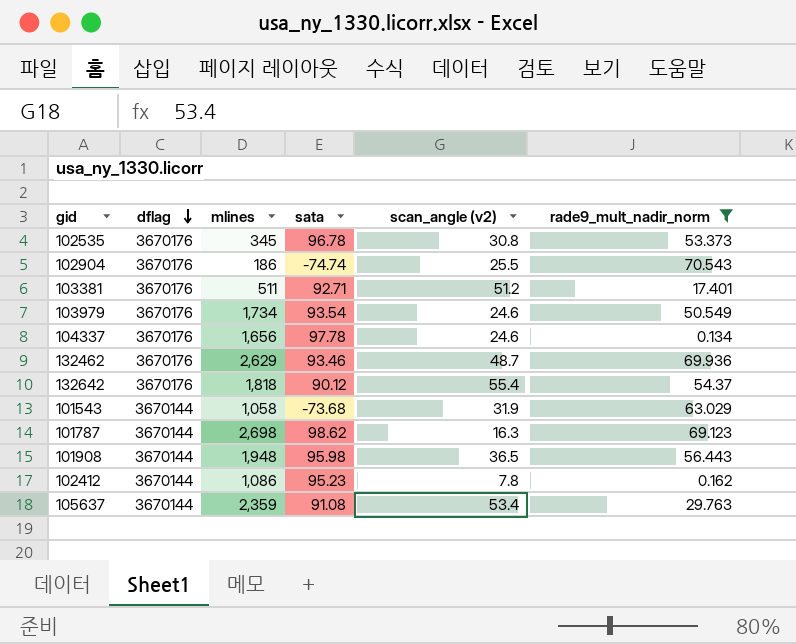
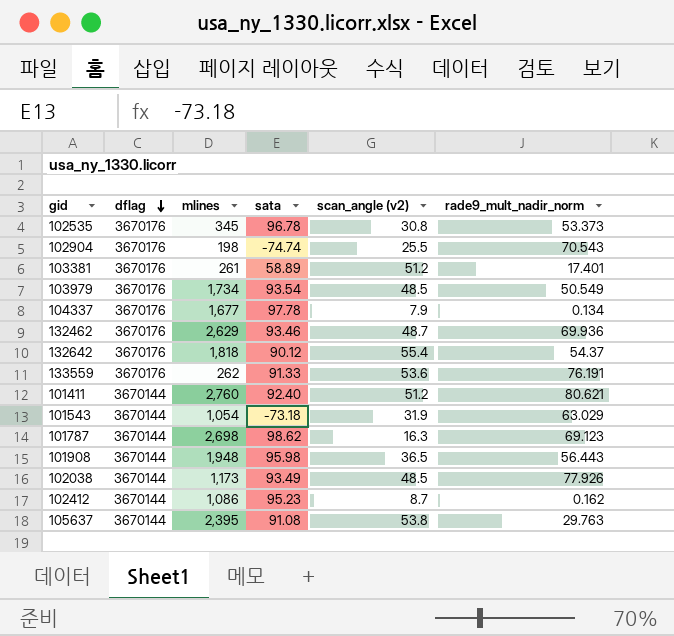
filter: rade9_mult_nadir_norm <= 70.543 -> none
102904 | mlines: 186 -> 198
103381 | mlines: 511 -> 261
103381 | sata: 92.71 -> 58.89
103979 | scan_angle (v2): 24.6 -> 48.5
104337 | mlines: 1,656 -> 1,677
104337 | scan_angle (v2): 24.6 -> 7.9
101543 | mlines: 1,058 -> 1,054
101543 | sata: -73.68 -> -73.18
102412 | scan_angle (v2): 7.8 -> 8.7
105637 | mlines: 2,359 -> 2,395
105637 | scan_angle (v2): 53.4 -> 53.8

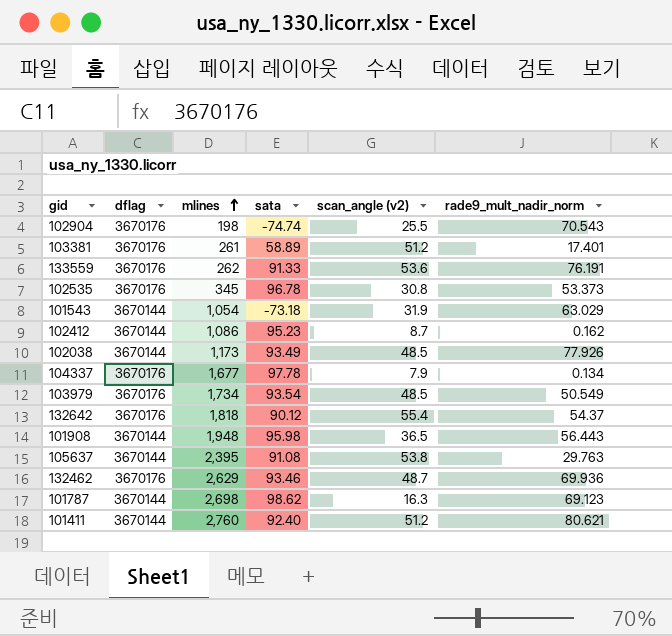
row order: dflag descending -> mlines ascending

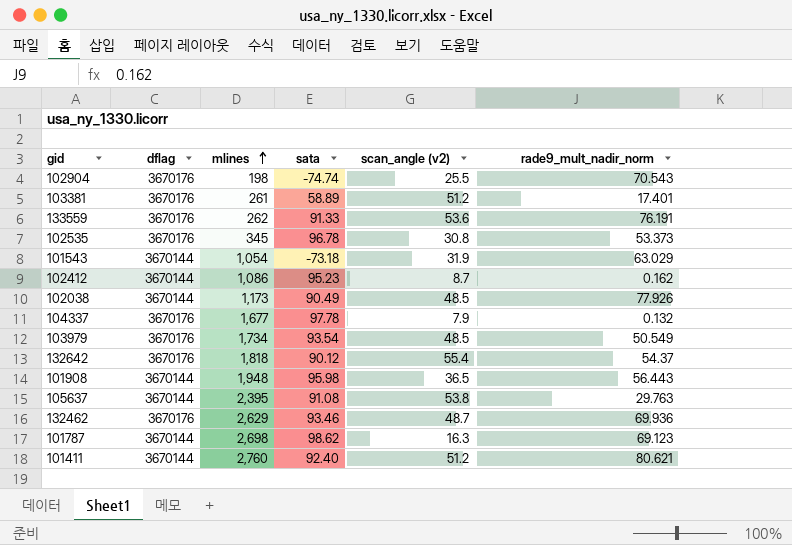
102038 | sata: 93.49 -> 90.49
104337 | rade9_mult_nadir_norm: 0.134 -> 0.132

